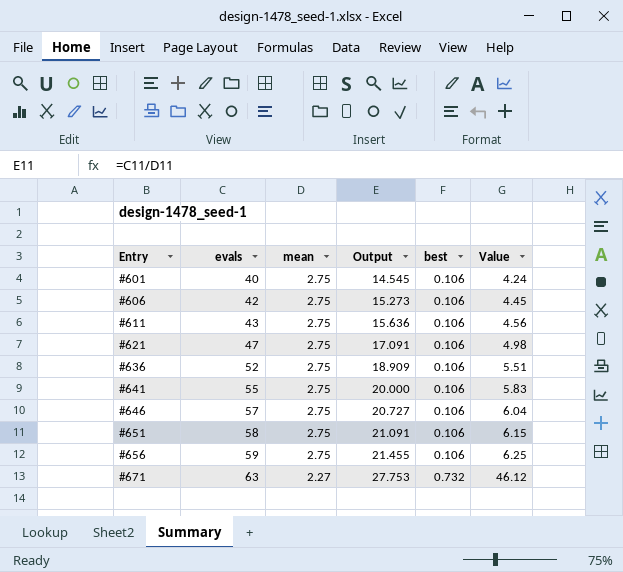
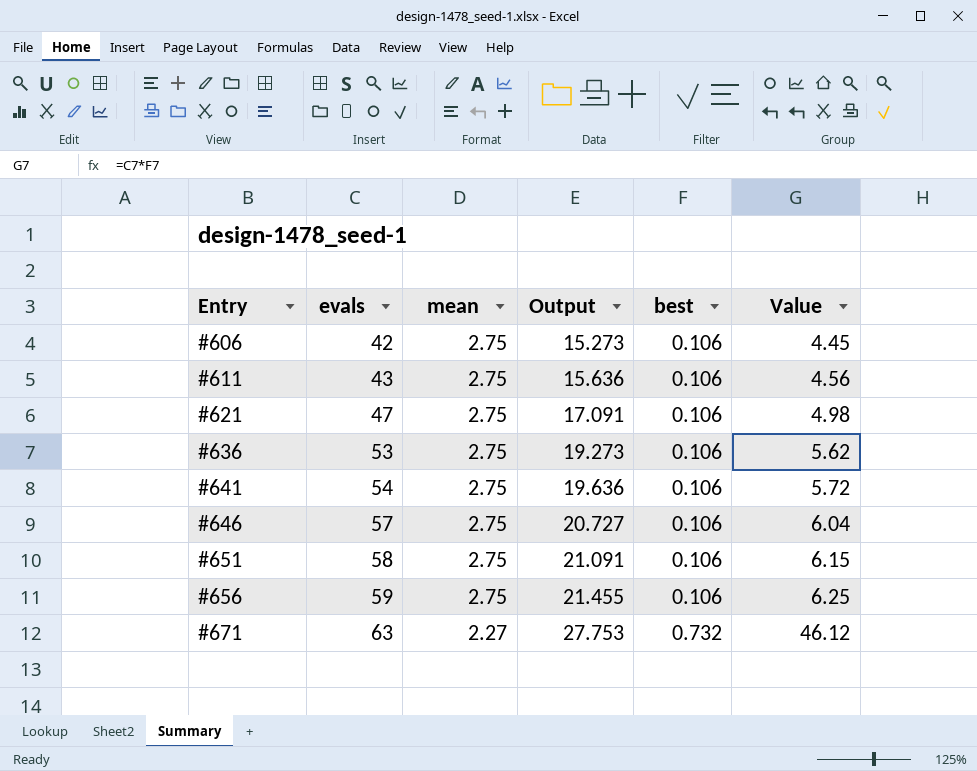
row #601: 40 | 2.75 | 14.545 | 0.106 | 4.24 -> none
#636 | evals: 52 -> 53
#636 | Output: 18.909 -> 19.273
#636 | Value: 5.51 -> 5.62
#641 | evals: 55 -> 54
#641 | Output: 20.000 -> 19.636
#641 | Value: 5.83 -> 5.72

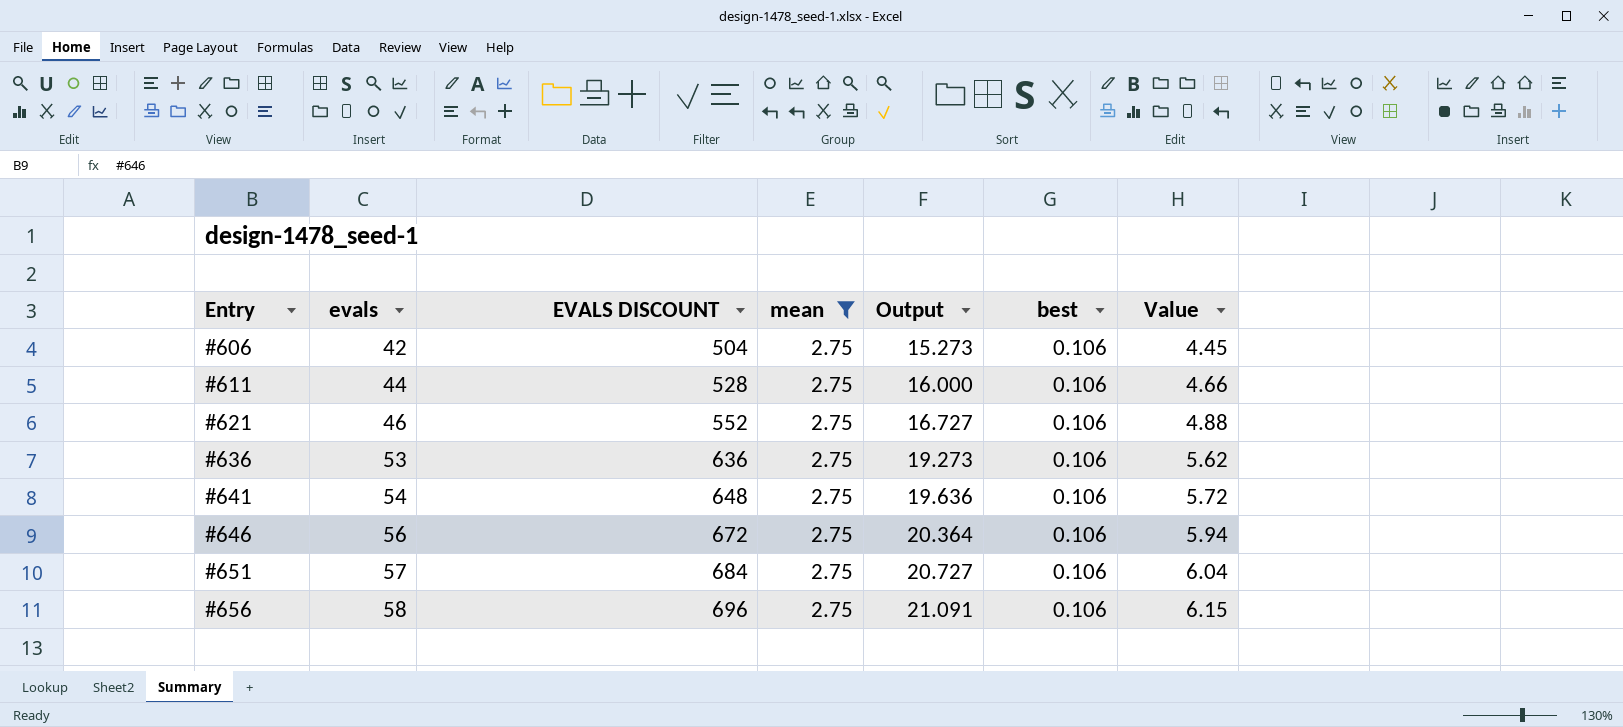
filter: none -> mean = 2.75
column EVALS DISCOUNT | formula: none -> [evals] * 12
#611 | evals: 43 -> 44
#611 | Output: 15.636 -> 16.000
#611 | Value: 4.56 -> 4.66
#621 | evals: 47 -> 46
#621 | Output: 17.091 -> 16.727
#621 | Value: 4.98 -> 4.88
#646 | evals: 57 -> 56
#646 | Output: 20.727 -> 20.364
#646 | Value: 6.04 -> 5.94
#651 | evals: 58 -> 57
#651 | Output: 21.091 -> 20.727
#651 | Value: 6.15 -> 6.04
#656 | evals: 59 -> 58
#656 | Output: 21.455 -> 21.091
#656 | Value: 6.25 -> 6.15

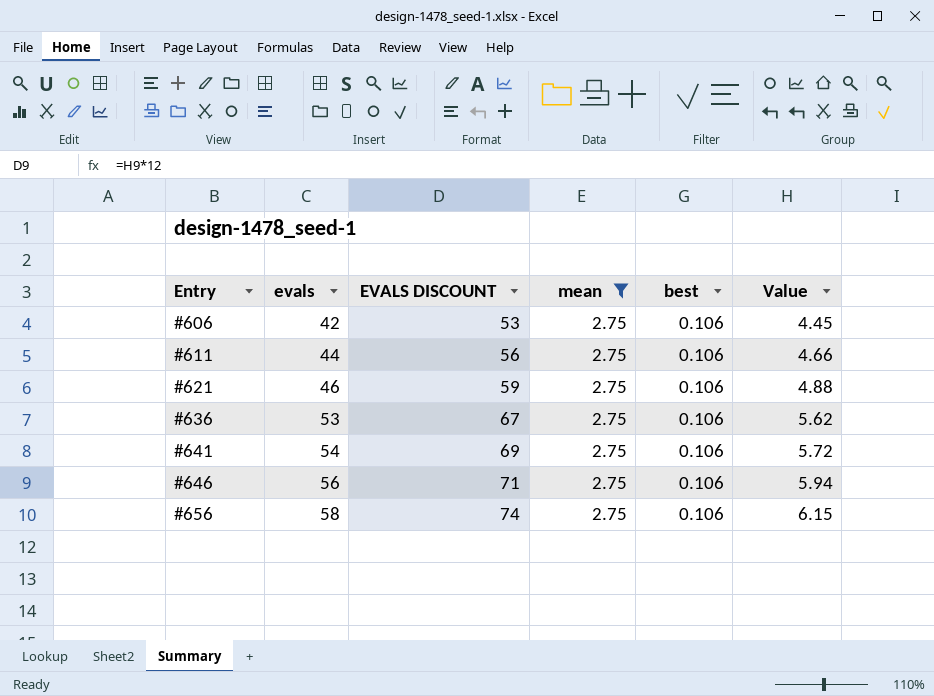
column Output | formula: [evals] / [mean] -> none
column EVALS DISCOUNT | formula: [evals] * 12 -> [Value] * 12
row #651: 57 | 684 | 2.75 | 20.727 | 0.106 | 6.04 -> none

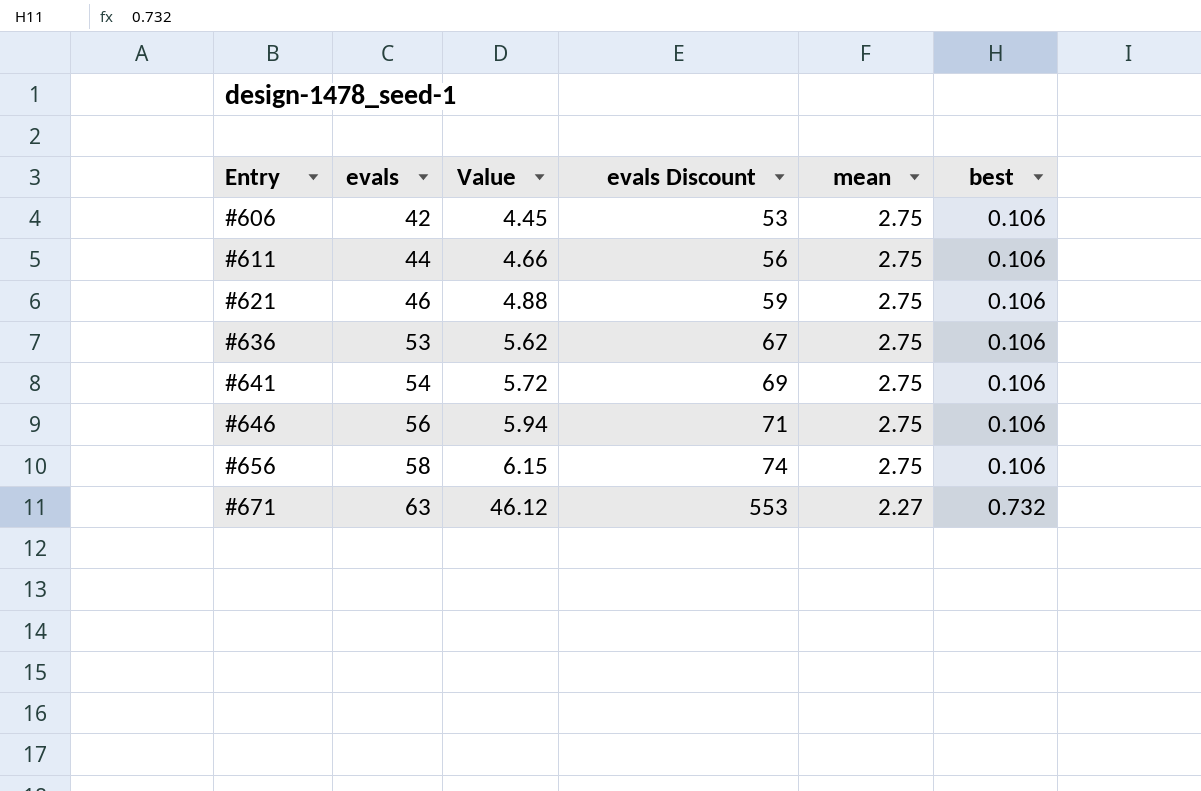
filter: mean = 2.75 -> none
column Value | position: 6 -> 3
column name: EVALS DISCOUNT -> evals Discount

